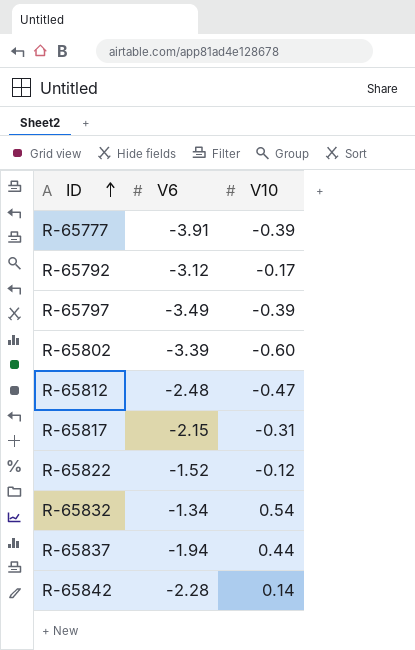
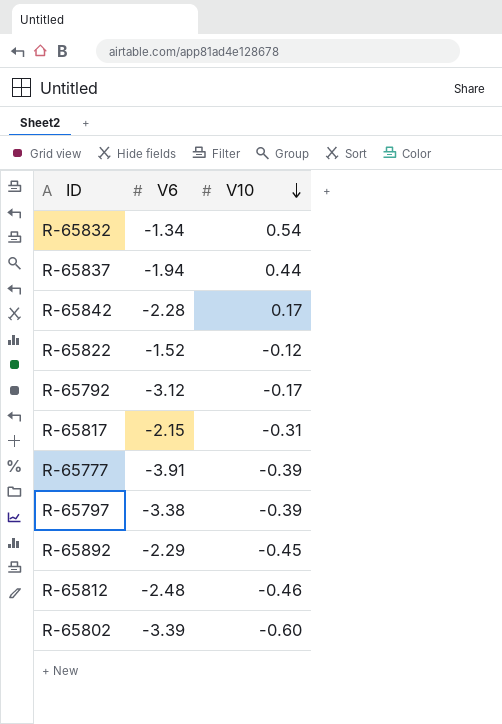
row order: ID ascending -> V10 descending
R-65842 | V10: 0.14 -> 0.17
R-65797 | V6: -3.49 -> -3.38
row R-65892: none -> -2.29 | -0.45
R-65812 | V10: -0.47 -> -0.46

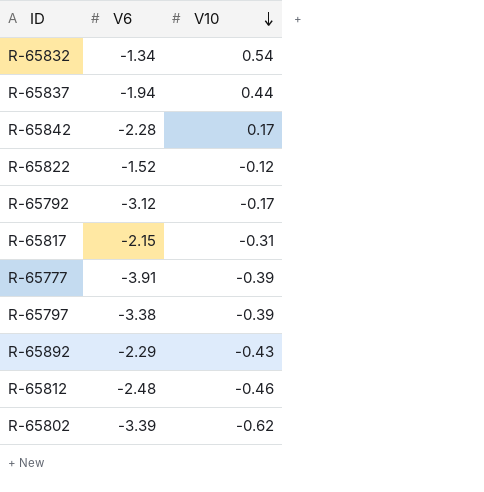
R-65892 | V10: -0.45 -> -0.43
R-65802 | V10: -0.60 -> -0.62

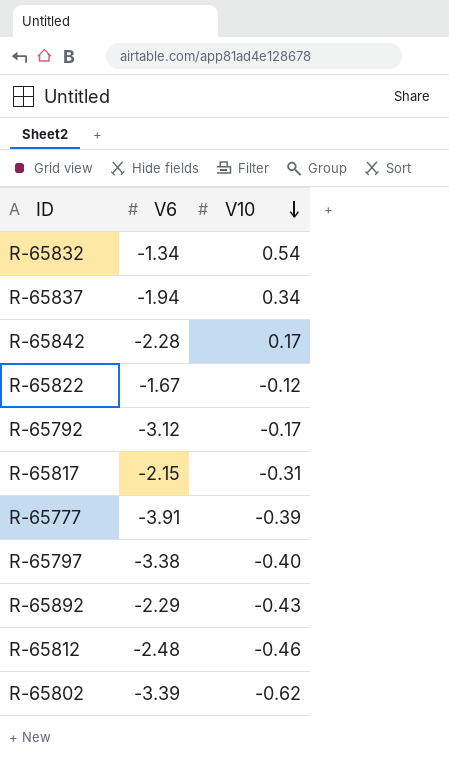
R-65837 | V10: 0.44 -> 0.34
R-65822 | V6: -1.52 -> -1.67
R-65797 | V10: -0.39 -> -0.40

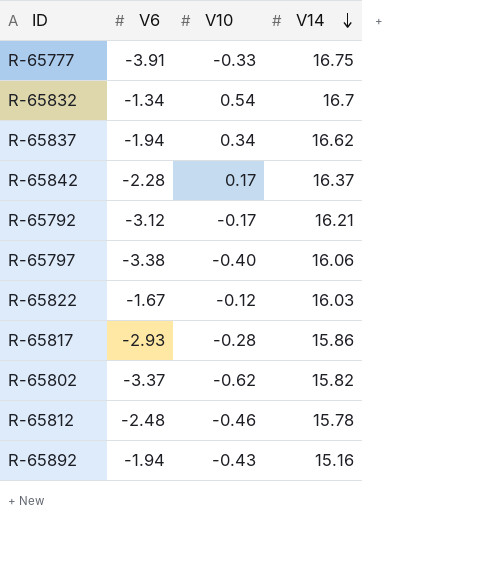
row order: V10 descending -> V14 descending
column V14 | position: none -> 4
R-65777 | V10: -0.39 -> -0.33
R-65817 | V6: -2.15 -> -2.93
R-65817 | V10: -0.31 -> -0.28
R-65802 | V6: -3.39 -> -3.37
R-65892 | V6: -2.29 -> -1.94

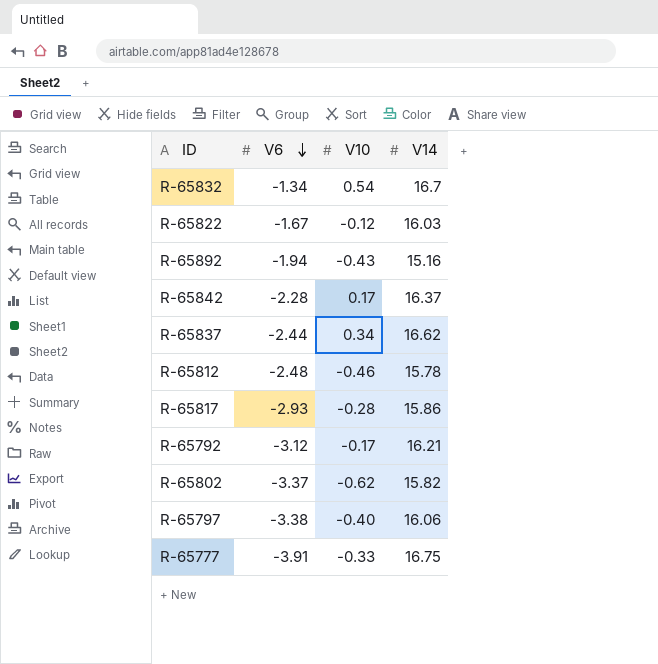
row order: V14 descending -> V6 descending
R-65837 | V6: -1.94 -> -2.44

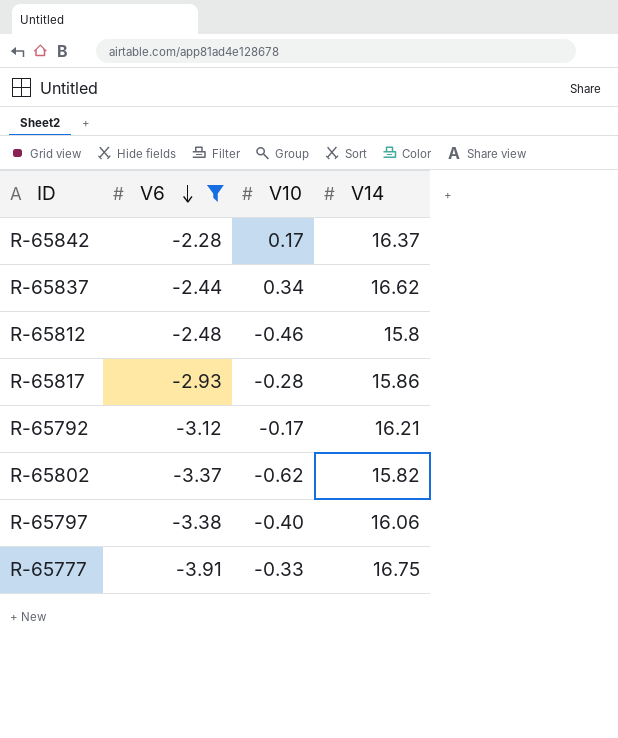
filter: none -> V6 <= -2.28
R-65812 | V14: 15.78 -> 15.8

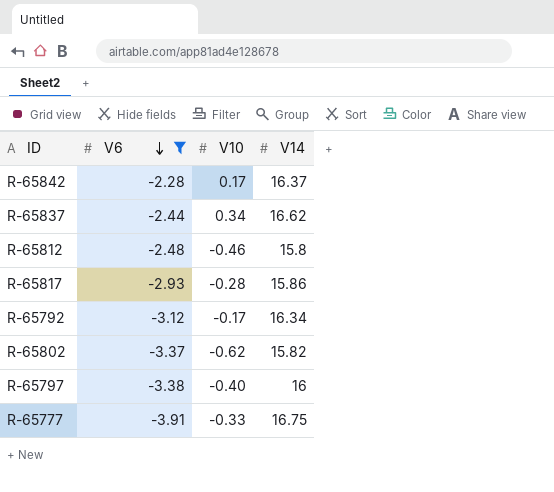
R-65792 | V14: 16.21 -> 16.34
R-65797 | V14: 16.06 -> 16

